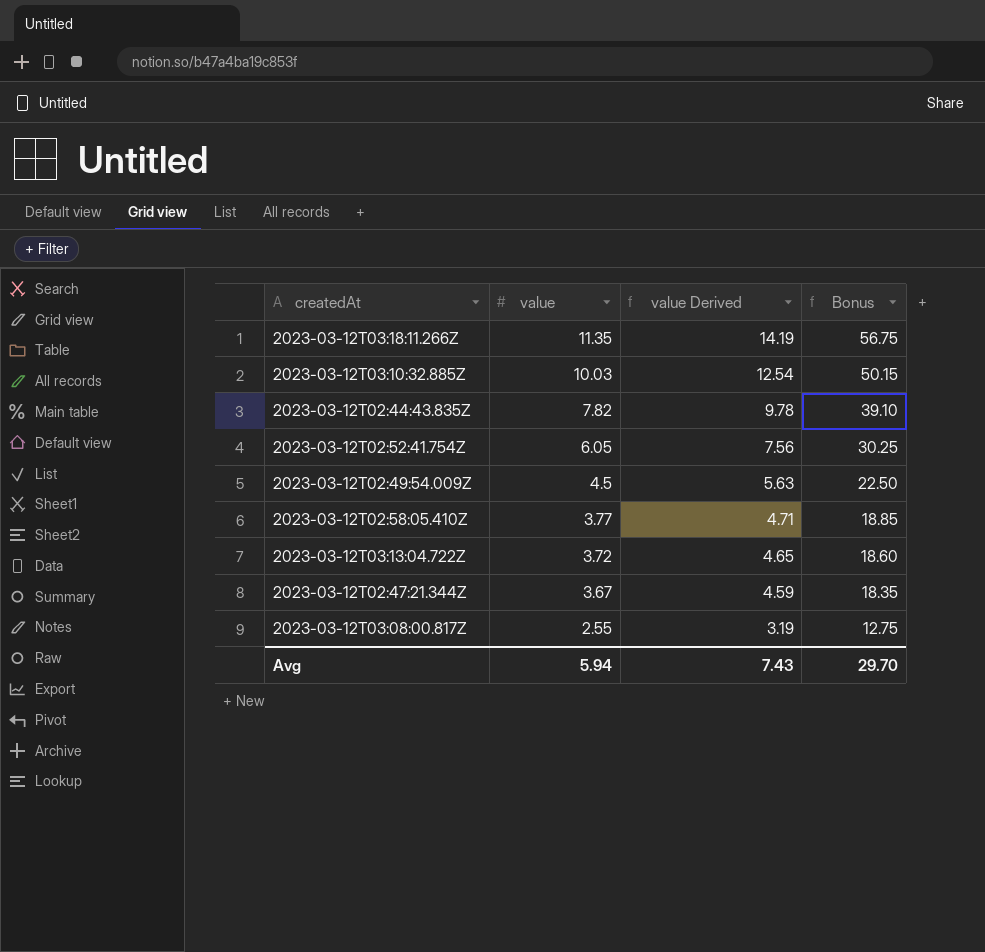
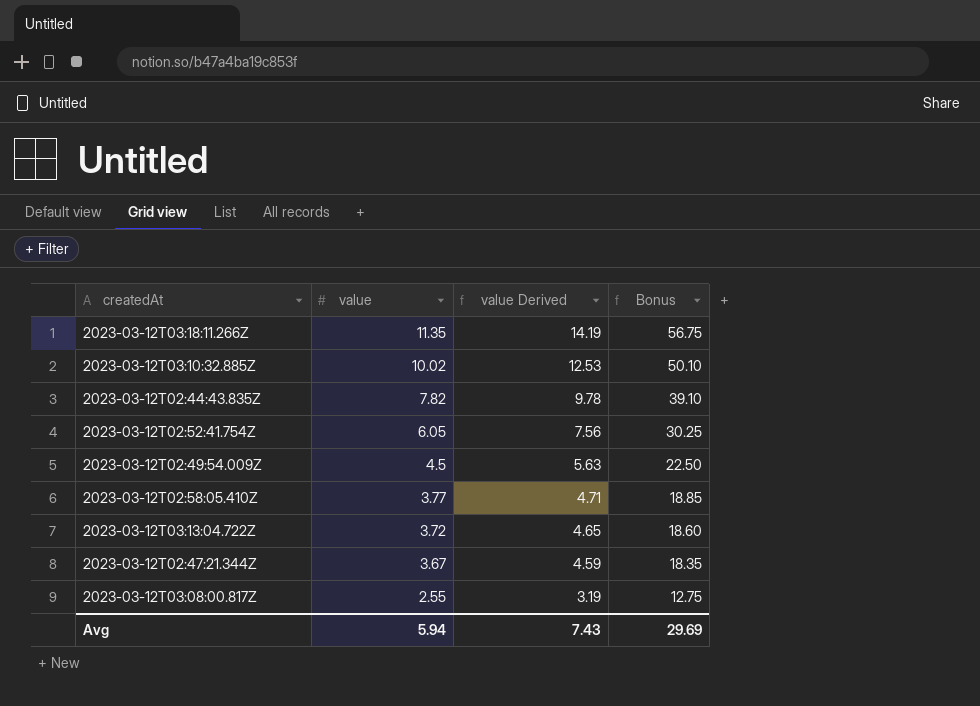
2023-03-12T03:10:32.885Z | value: 10.03 -> 10.02
2023-03-12T03:10:32.885Z | value Derived: 12.54 -> 12.53
2023-03-12T03:10:32.885Z | Bonus: 50.15 -> 50.10
Avg | Bonus: 29.70 -> 29.69

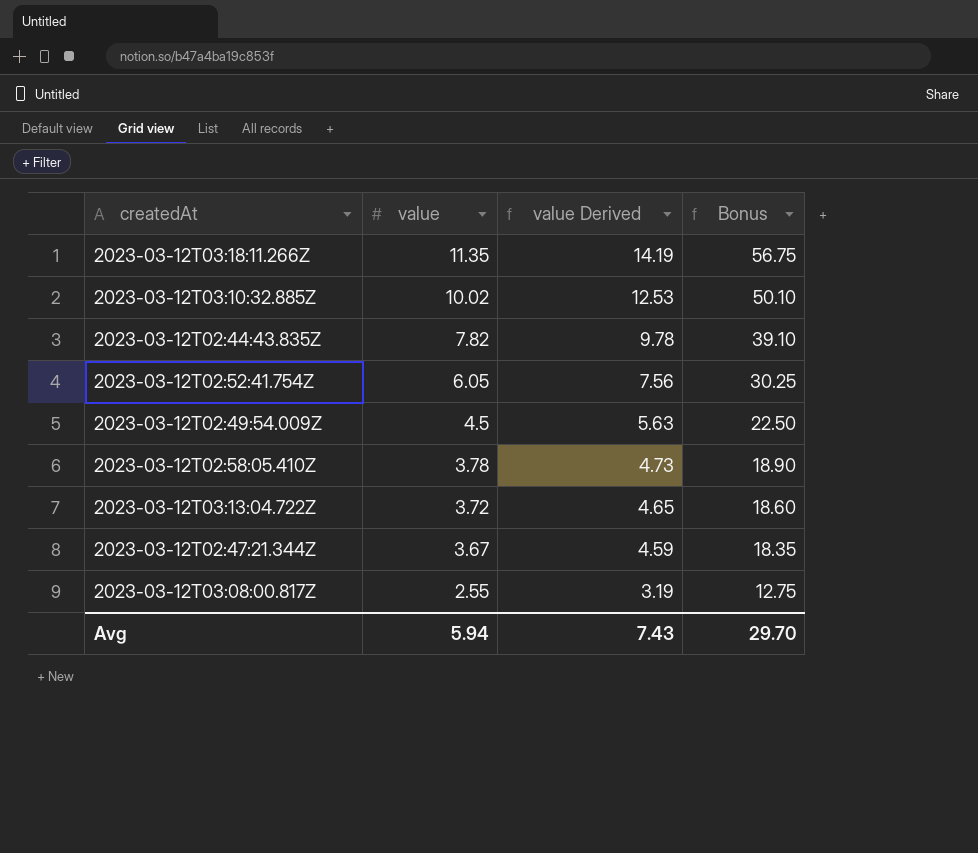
2023-03-12T02:58:05.410Z | value: 3.77 -> 3.78
2023-03-12T02:58:05.410Z | value Derived: 4.71 -> 4.73
2023-03-12T02:58:05.410Z | Bonus: 18.85 -> 18.90
Avg | Bonus: 29.69 -> 29.70

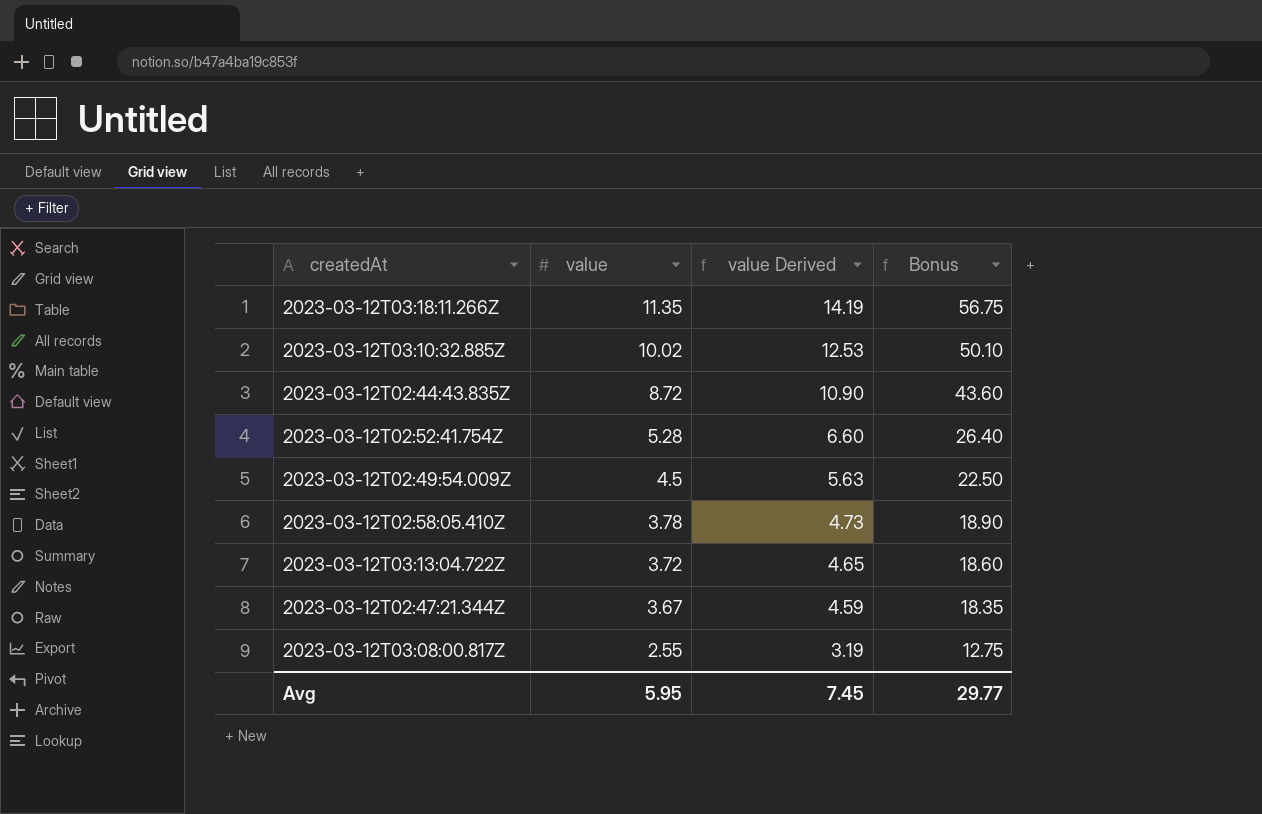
2023-03-12T02:44:43.835Z | value: 7.82 -> 8.72
2023-03-12T02:44:43.835Z | value Derived: 9.78 -> 10.90
2023-03-12T02:44:43.835Z | Bonus: 39.10 -> 43.60
2023-03-12T02:52:41.754Z | value: 6.05 -> 5.28
2023-03-12T02:52:41.754Z | value Derived: 7.56 -> 6.60
2023-03-12T02:52:41.754Z | Bonus: 30.25 -> 26.40
Avg | value: 5.94 -> 5.95
Avg | value Derived: 7.43 -> 7.45
Avg | Bonus: 29.70 -> 29.77

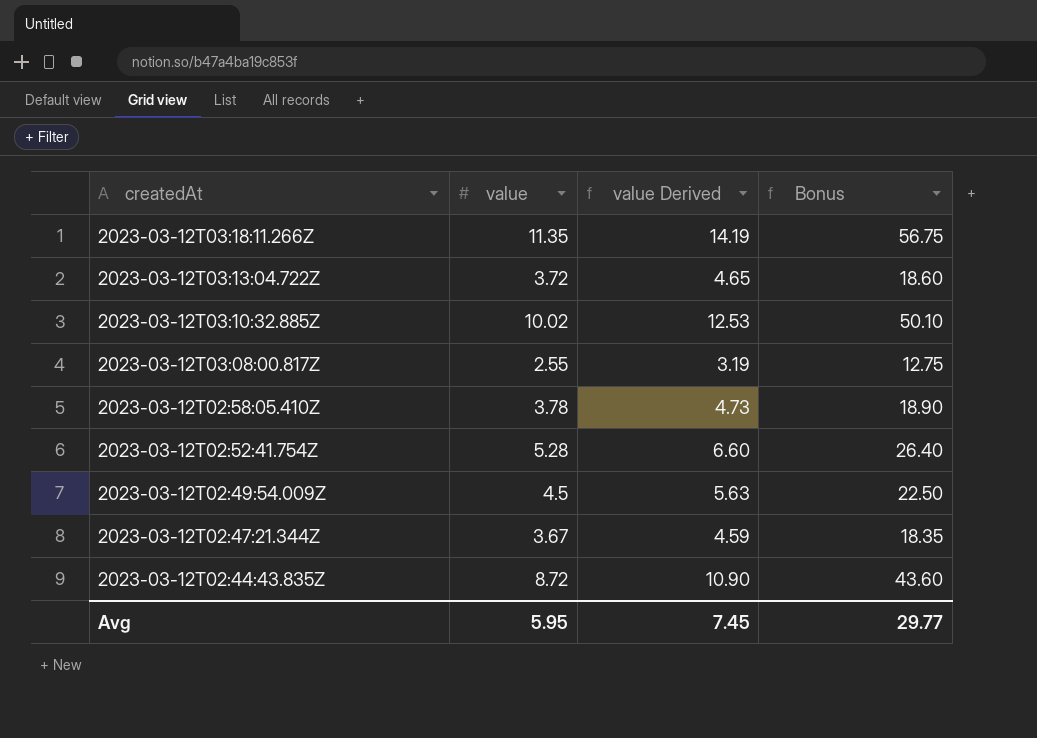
row order: value descending -> createdAt descending

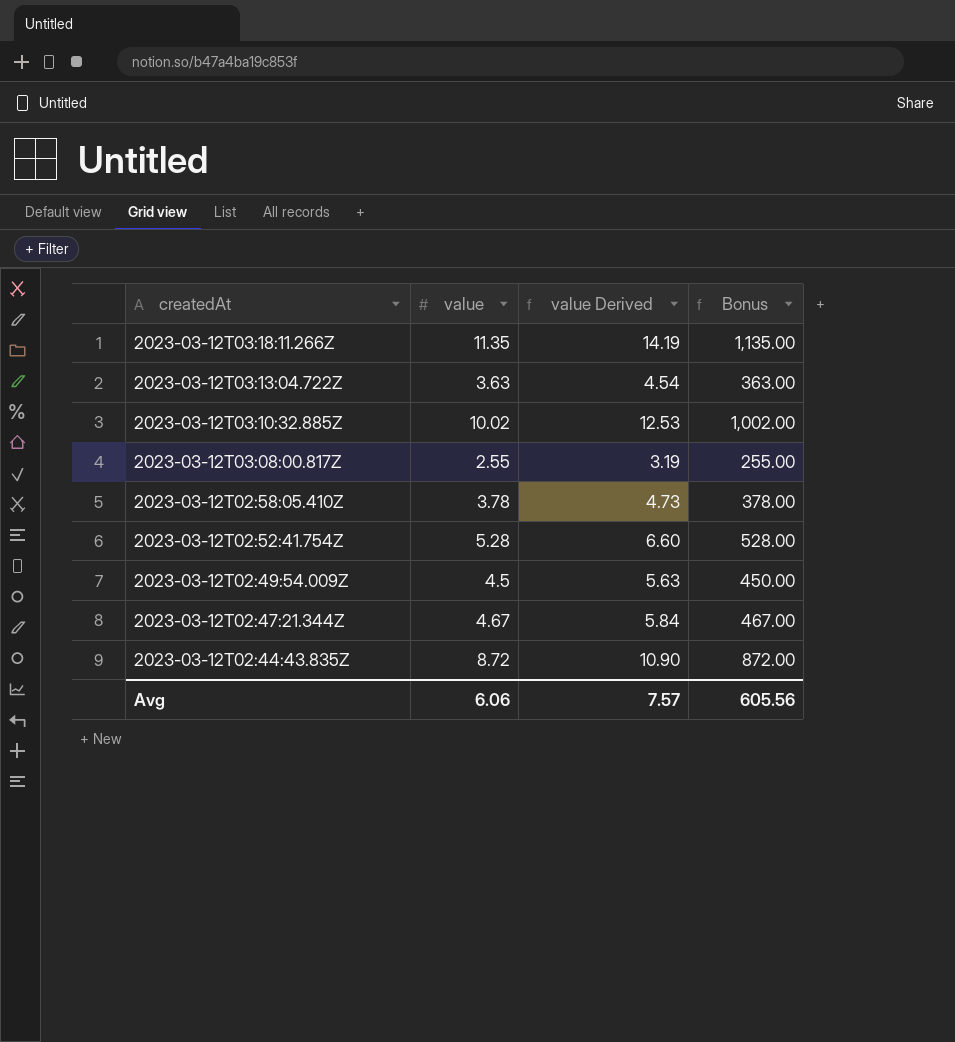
column Bonus | formula: [value] * 5 -> [value] * 100
2023-03-12T03:13:04.722Z | value: 3.72 -> 3.63
2023-03-12T03:13:04.722Z | value Derived: 4.65 -> 4.54
2023-03-12T02:47:21.344Z | value: 3.67 -> 4.67
2023-03-12T02:47:21.344Z | value Derived: 4.59 -> 5.84
Avg | value: 5.95 -> 6.06
Avg | value Derived: 7.45 -> 7.57
Avg | Bonus: 29.77 -> 605.56

